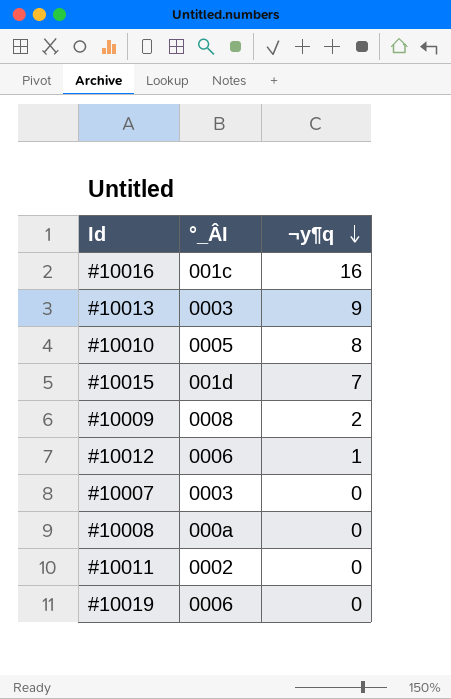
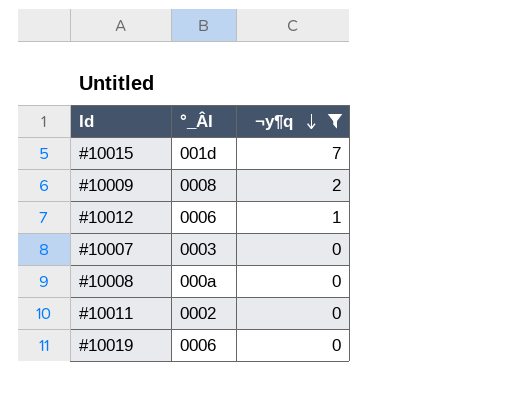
filter: none -> ¬y¶q <= 7

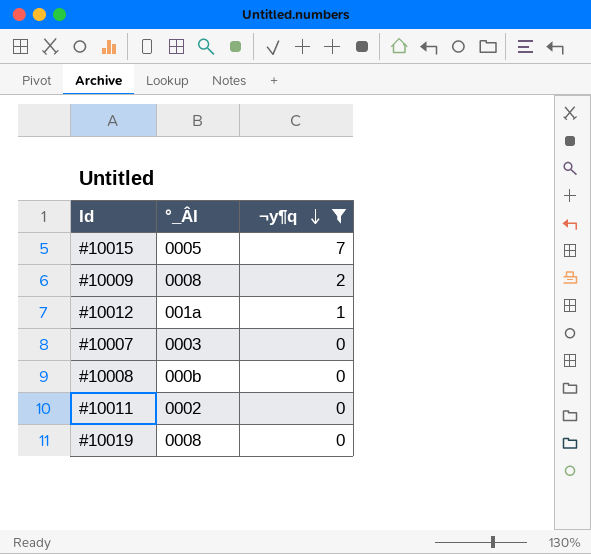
#10015 | °_ÂI: 001d -> 0005
#10012 | °_ÂI: 0006 -> 001a
#10008 | °_ÂI: 000a -> 000b
#10019 | °_ÂI: 0006 -> 0008

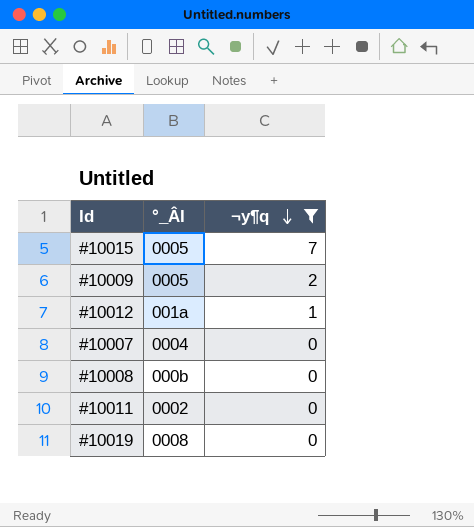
#10009 | °_ÂI: 0008 -> 0005
#10007 | °_ÂI: 0003 -> 0004

